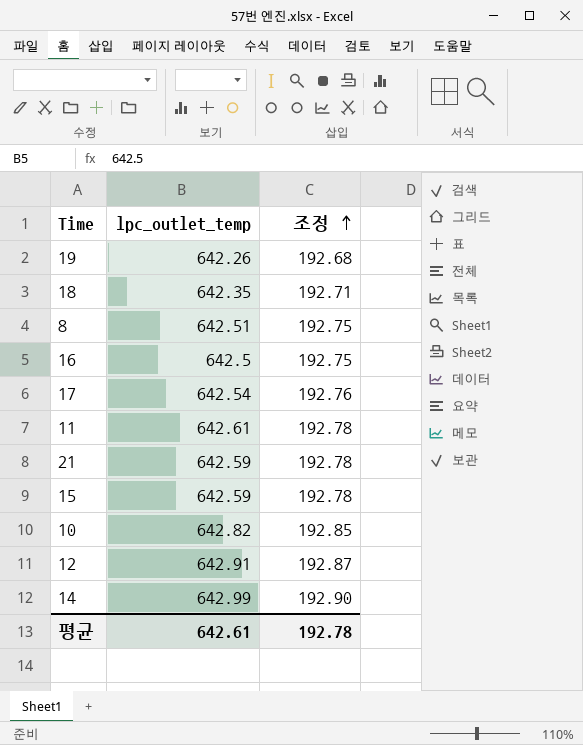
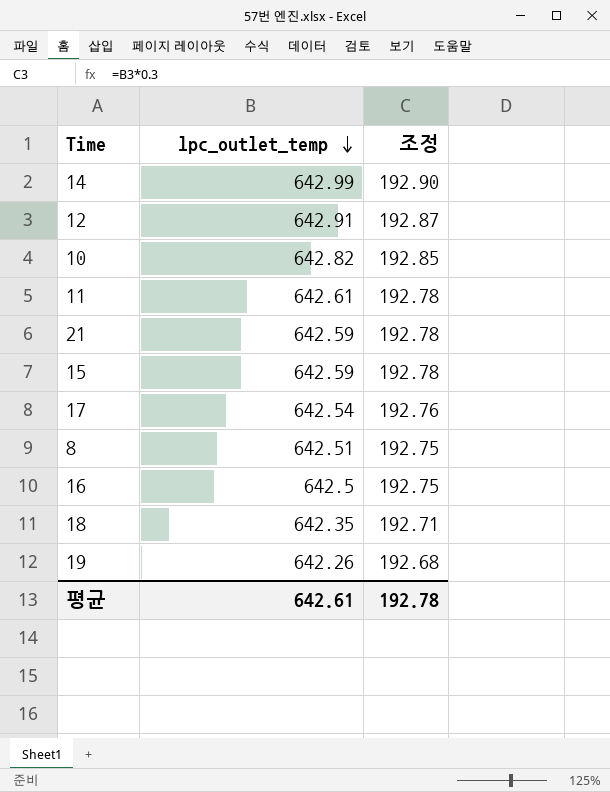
row order: 조정 ascending -> lpc_outlet_temp descending

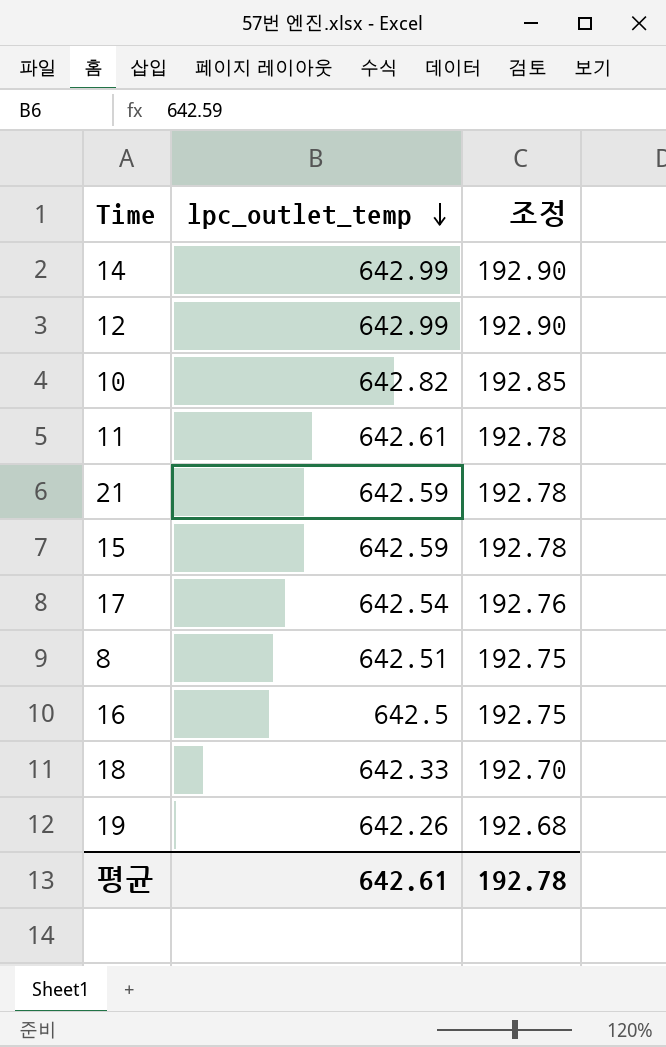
12 | lpc_outlet_temp: 642.91 -> 642.99
12 | 조정: 192.87 -> 192.90
18 | lpc_outlet_temp: 642.35 -> 642.33
18 | 조정: 192.71 -> 192.70

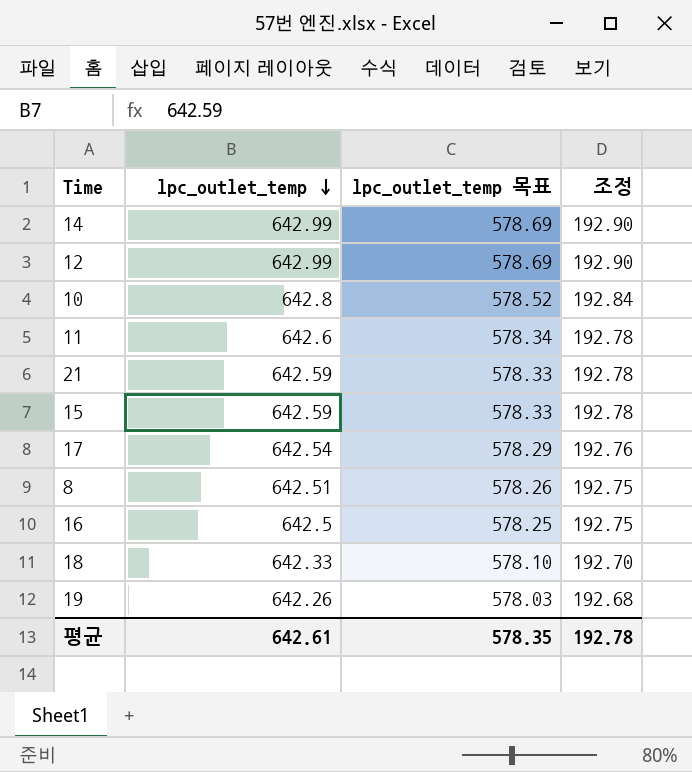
column lpc_outlet_temp 목표 | formula: none -> [lpc_outlet_temp] * 0.9
10 | lpc_outlet_temp: 642.82 -> 642.8
10 | 조정: 192.85 -> 192.84
11 | lpc_outlet_temp: 642.61 -> 642.6

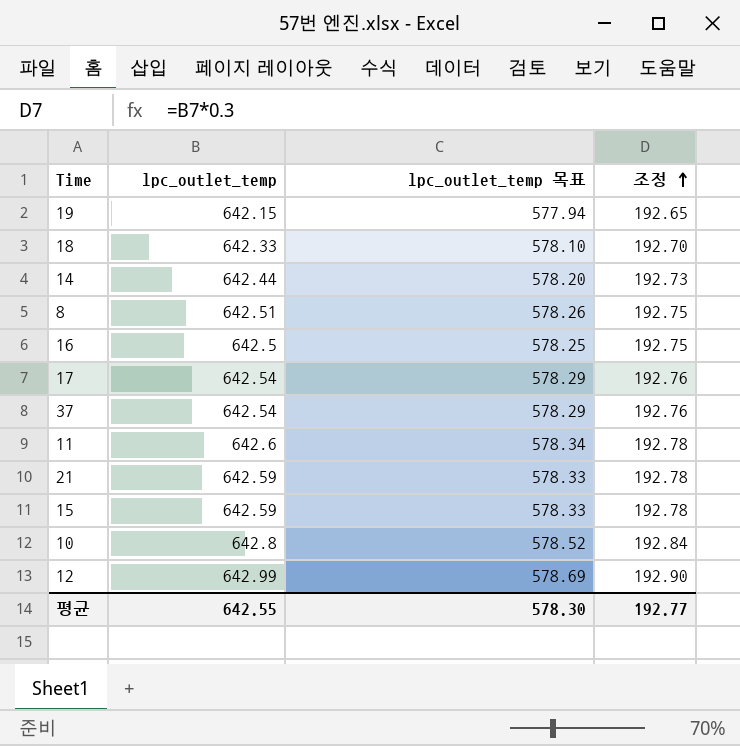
row order: lpc_outlet_temp descending -> 조정 ascending
19 | lpc_outlet_temp: 642.26 -> 642.15
19 | lpc_outlet_temp 목표: 578.03 -> 577.94
19 | 조정: 192.68 -> 192.65
14 | lpc_outlet_temp: 642.99 -> 642.44
14 | lpc_outlet_temp 목표: 578.69 -> 578.20
14 | 조정: 192.90 -> 192.73
row 37: none -> 642.54 | 578.29 | 192.76
평균 | lpc_outlet_temp: 642.61 -> 642.55
평균 | lpc_outlet_temp 목표: 578.35 -> 578.30
평균 | 조정: 192.78 -> 192.77

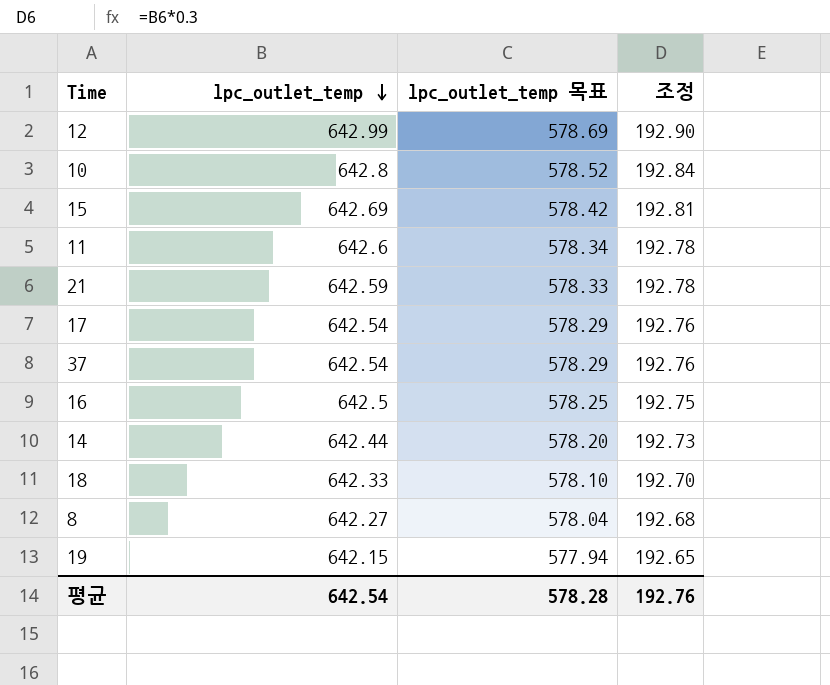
row order: 조정 ascending -> lpc_outlet_temp descending
15 | lpc_outlet_temp: 642.59 -> 642.69
15 | lpc_outlet_temp 목표: 578.33 -> 578.42
15 | 조정: 192.78 -> 192.81
8 | lpc_outlet_temp: 642.51 -> 642.27
8 | lpc_outlet_temp 목표: 578.26 -> 578.04
8 | 조정: 192.75 -> 192.68
평균 | lpc_outlet_temp: 642.55 -> 642.54
평균 | lpc_outlet_temp 목표: 578.30 -> 578.28
평균 | 조정: 192.77 -> 192.76

